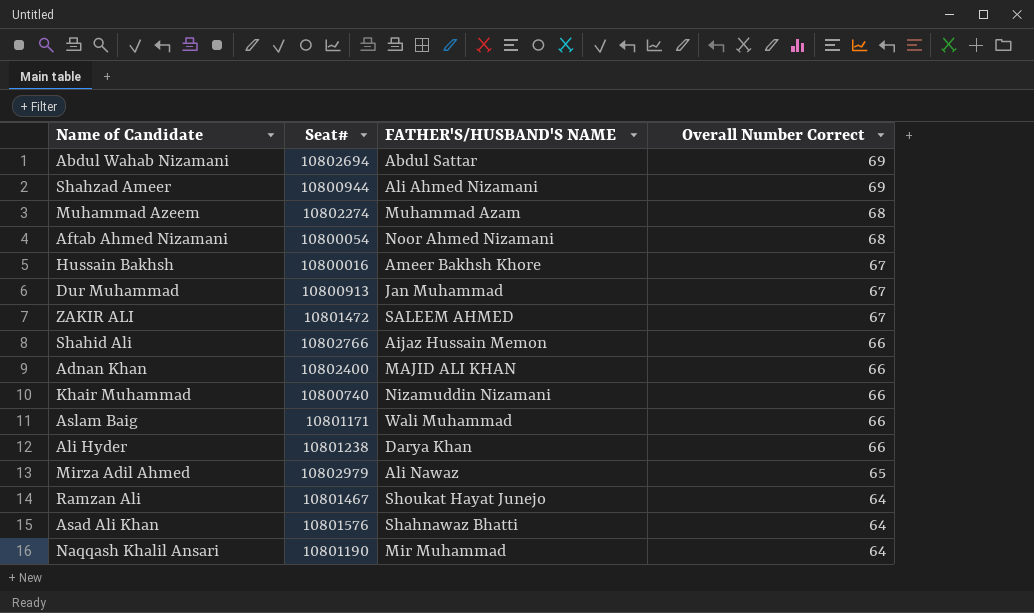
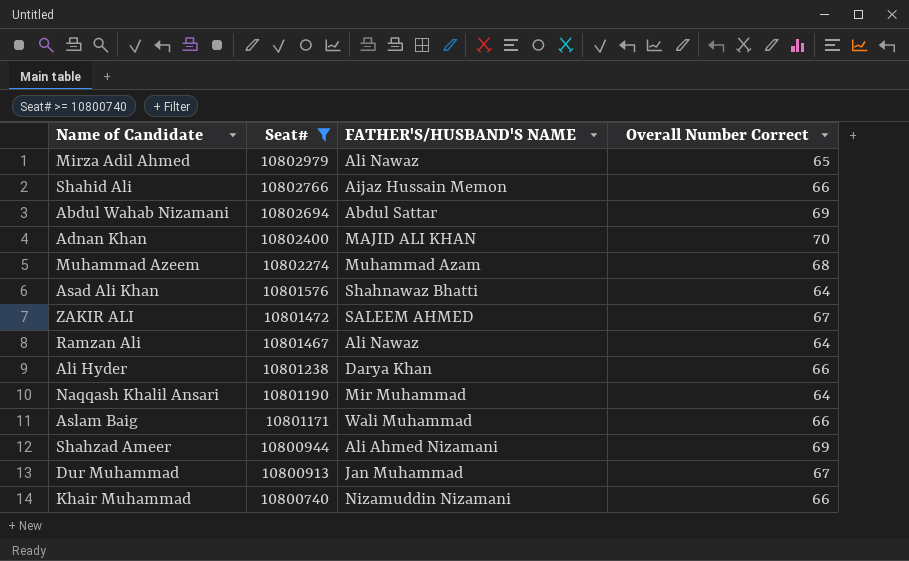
filter: none -> Seat# >= 10800740
row order: Overall Number Correct descending -> Seat# descending
Adnan Khan | Overall Number Correct: 66 -> 70
Ramzan Ali | FATHER'S/HUSBAND'S NAME: Shoukat Hayat Junejo -> Ali Nawaz

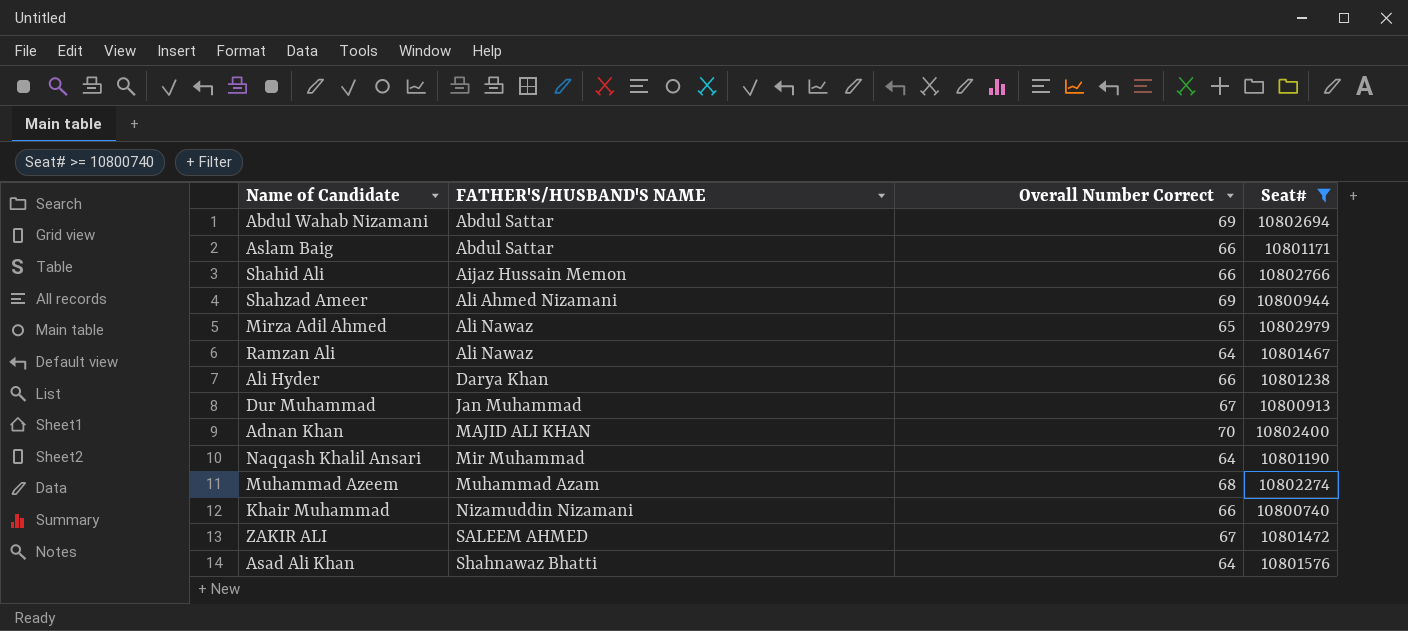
row order: Seat# descending -> FATHER'S/HUSBAND'S NAME ascending
column Seat# | position: 2 -> 4
Aslam Baig | FATHER'S/HUSBAND'S NAME: Wali Muhammad -> Abdul Sattar

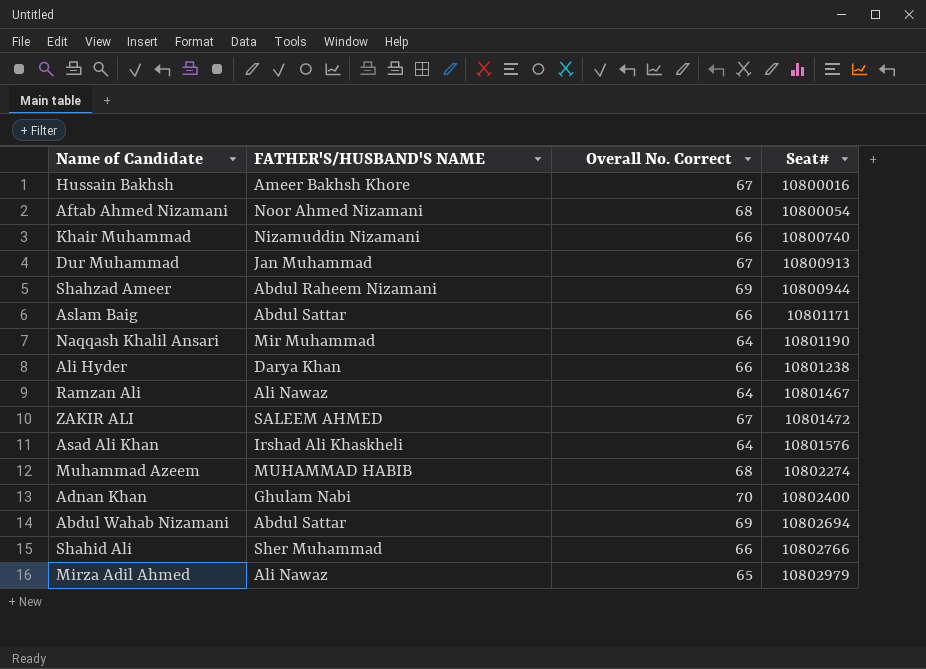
filter: Seat# >= 10800740 -> none
row order: FATHER'S/HUSBAND'S NAME ascending -> Seat# ascending
column name: Overall Number Correct -> Overall No. Correct
Shahzad Ameer | FATHER'S/HUSBAND'S NAME: Ali Ahmed Nizamani -> Abdul Raheem Nizamani
Asad Ali Khan | FATHER'S/HUSBAND'S NAME: Shahnawaz Bhatti -> Irshad Ali Khaskheli
Muhammad Azeem | FATHER'S/HUSBAND'S NAME: Muhammad Azam -> MUHAMMAD HABIB
Adnan Khan | FATHER'S/HUSBAND'S NAME: MAJID ALI KHAN -> Ghulam Nabi
Shahid Ali | FATHER'S/HUSBAND'S NAME: Aijaz Hussain Memon -> Sher Muhammad

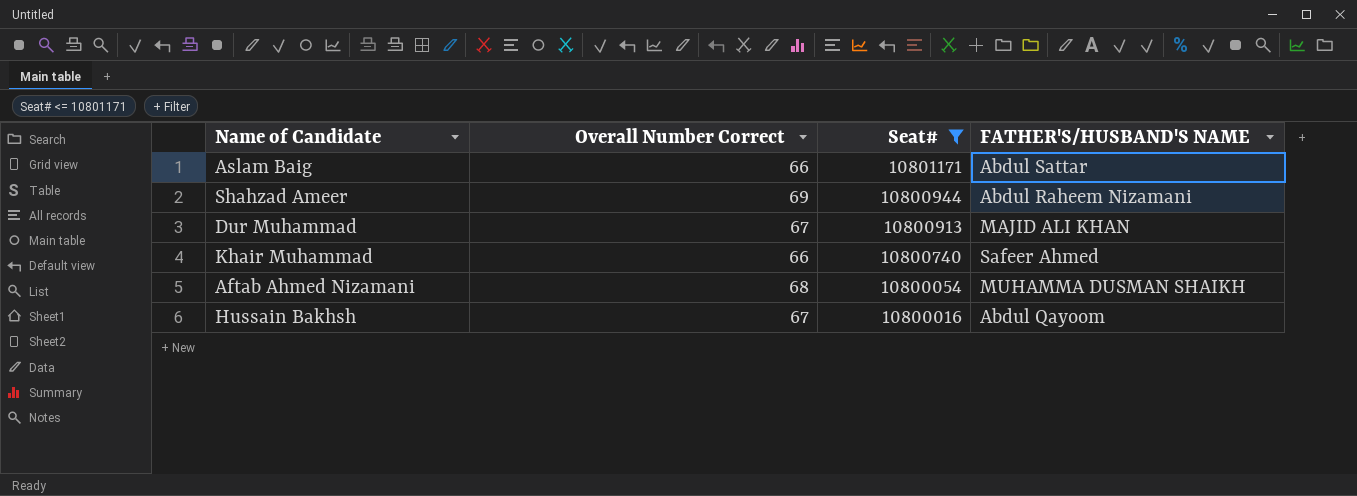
filter: none -> Seat# <= 10801171
row order: Seat# ascending -> Seat# descending
column name: Overall No. Correct -> Overall Number Correct
column FATHER'S/HUSBAND'S NAME | position: 2 -> 4
Dur Muhammad | FATHER'S/HUSBAND'S NAME: Jan Muhammad -> MAJID ALI KHAN
Khair Muhammad | FATHER'S/HUSBAND'S NAME: Nizamuddin Nizamani -> Safeer Ahmed
Aftab Ahmed Nizamani | FATHER'S/HUSBAND'S NAME: Noor Ahmed Nizamani -> MUHAMMA DUSMAN SHAIKH
Hussain Bakhsh | FATHER'S/HUSBAND'S NAME: Ameer Bakhsh Khore -> Abdul Qayoom

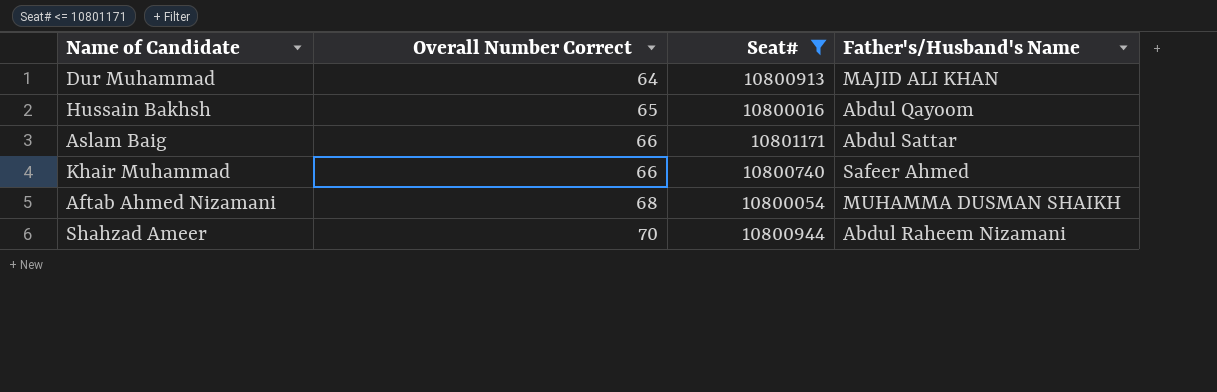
row order: Seat# descending -> Overall Number Correct ascending
column name: FATHER'S/HUSBAND'S NAME -> Father's/Husband's Name
Dur Muhammad | Overall Number Correct: 67 -> 64
Hussain Bakhsh | Overall Number Correct: 67 -> 65
Shahzad Ameer | Overall Number Correct: 69 -> 70

